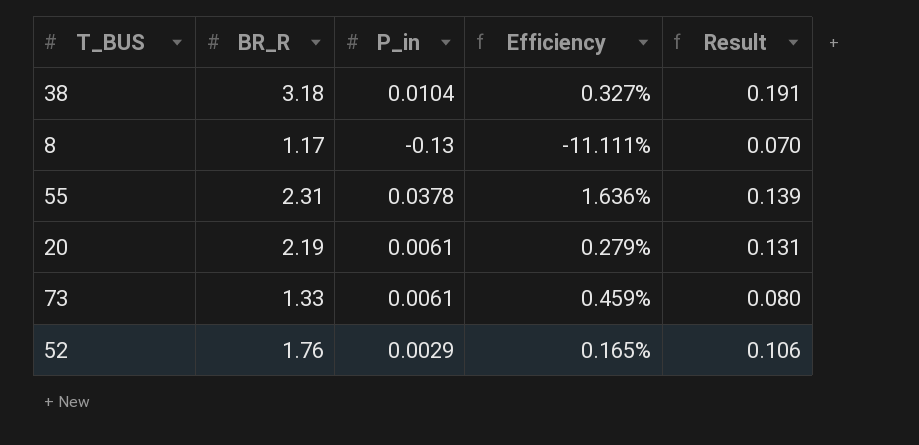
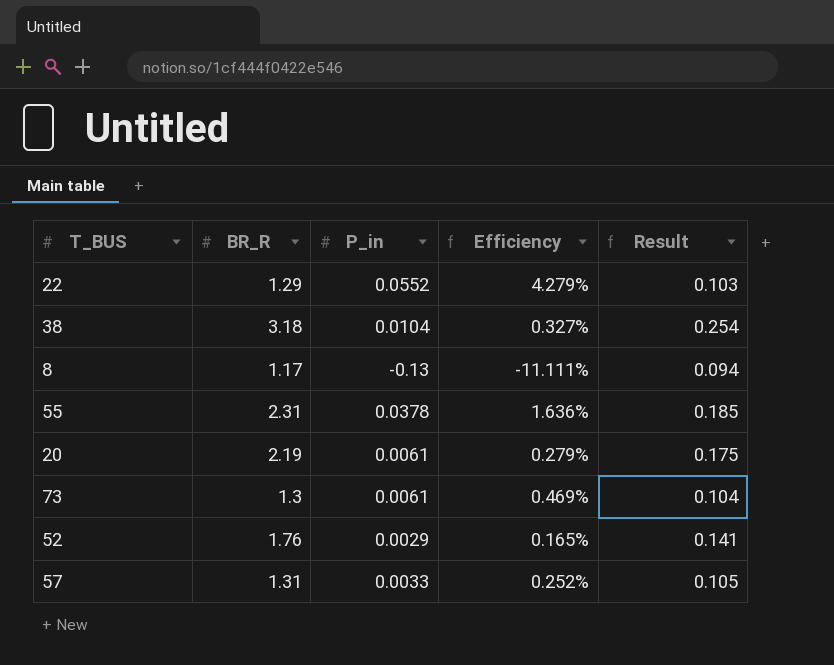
column Result | formula: [BR_R] * 0.06 -> [BR_R] * 0.08
row 22: none -> 1.29 | 0.0552 | 4.279% | 0.103
73 | BR_R: 1.33 -> 1.3
73 | Efficiency: 0.459% -> 0.469%
row 57: none -> 1.31 | 0.0033 | 0.252% | 0.105

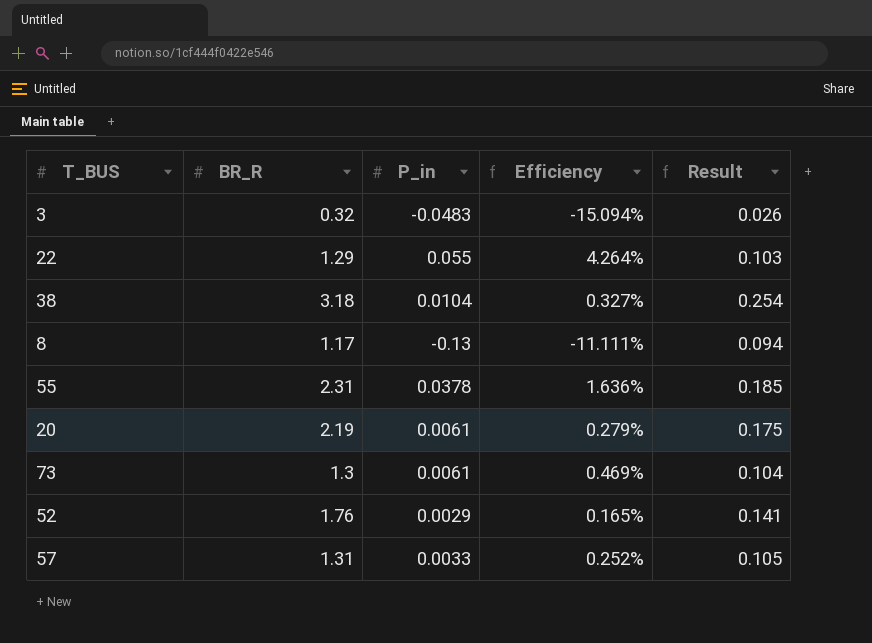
row 3: none -> 0.32 | -0.0483 | -15.094% | 0.026
22 | P_in: 0.0552 -> 0.055
22 | Efficiency: 4.279% -> 4.264%

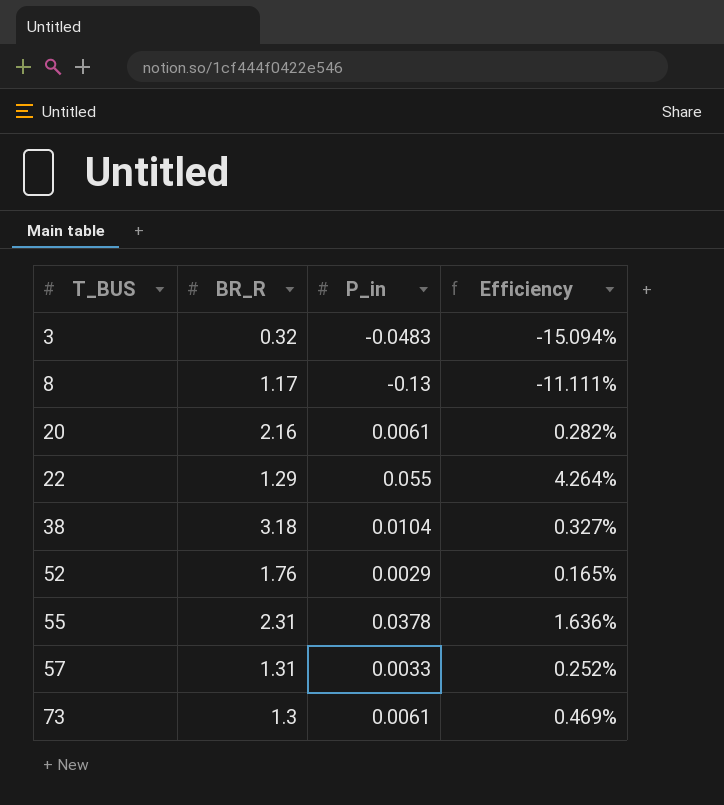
row order: none -> T_BUS ascending
column Result | formula: [BR_R] * 0.08 -> none
20 | BR_R: 2.19 -> 2.16
20 | Efficiency: 0.279% -> 0.282%

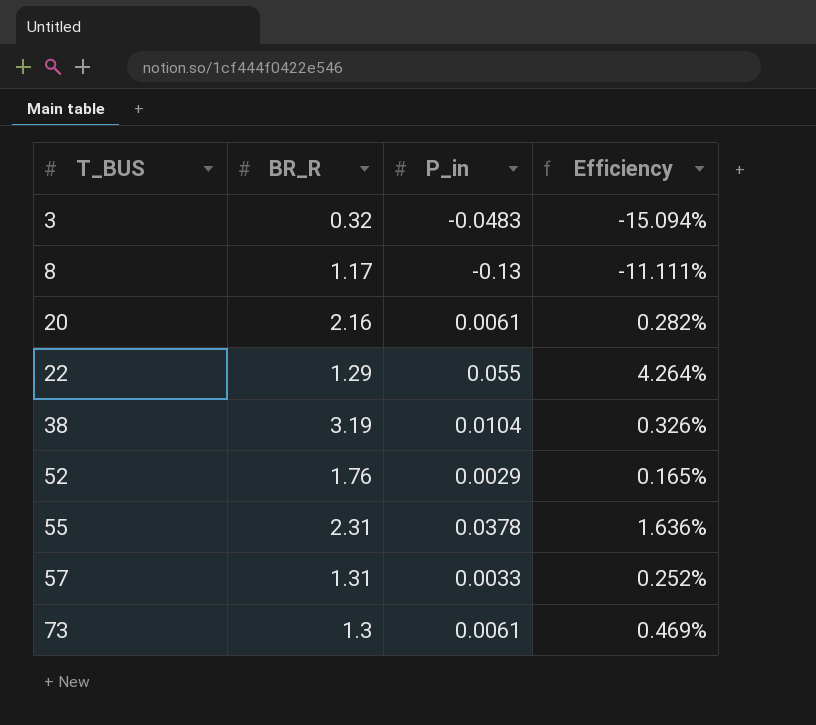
38 | BR_R: 3.18 -> 3.19
38 | Efficiency: 0.327% -> 0.326%

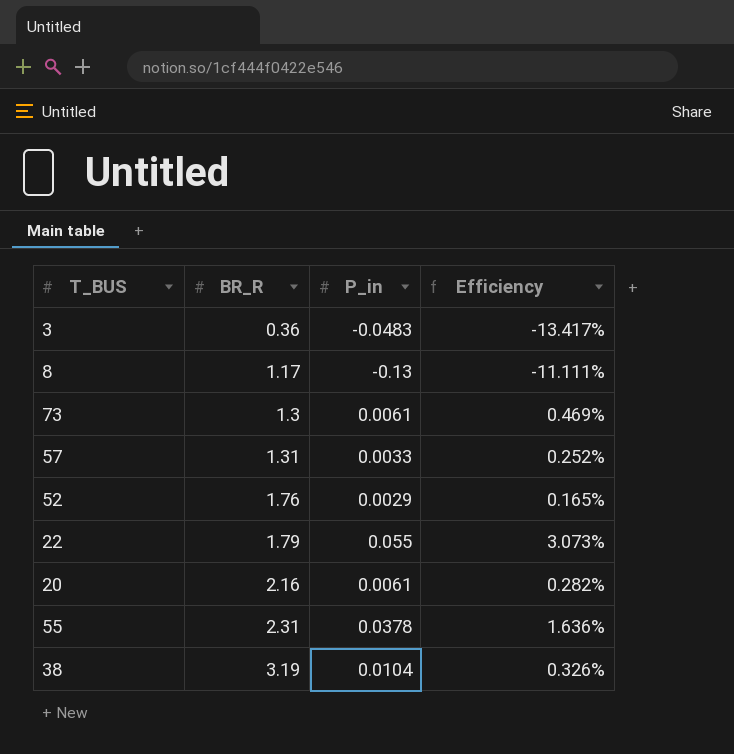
row order: T_BUS ascending -> BR_R ascending
3 | BR_R: 0.32 -> 0.36
3 | Efficiency: -15.094% -> -13.417%
22 | BR_R: 1.29 -> 1.79
22 | Efficiency: 4.264% -> 3.073%

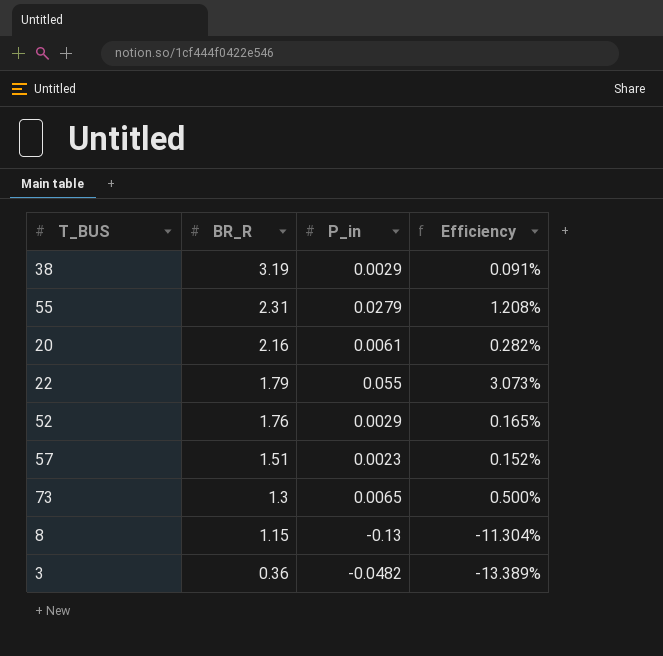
row order: BR_R ascending -> BR_R descending
38 | P_in: 0.0104 -> 0.0029
38 | Efficiency: 0.326% -> 0.091%
55 | P_in: 0.0378 -> 0.0279
55 | Efficiency: 1.636% -> 1.208%
57 | BR_R: 1.31 -> 1.51
57 | P_in: 0.0033 -> 0.0023
57 | Efficiency: 0.252% -> 0.152%
73 | P_in: 0.0061 -> 0.0065
73 | Efficiency: 0.469% -> 0.500%
8 | BR_R: 1.17 -> 1.15
8 | Efficiency: -11.111% -> -11.304%
3 | P_in: -0.0483 -> -0.0482
3 | Efficiency: -13.417% -> -13.389%

